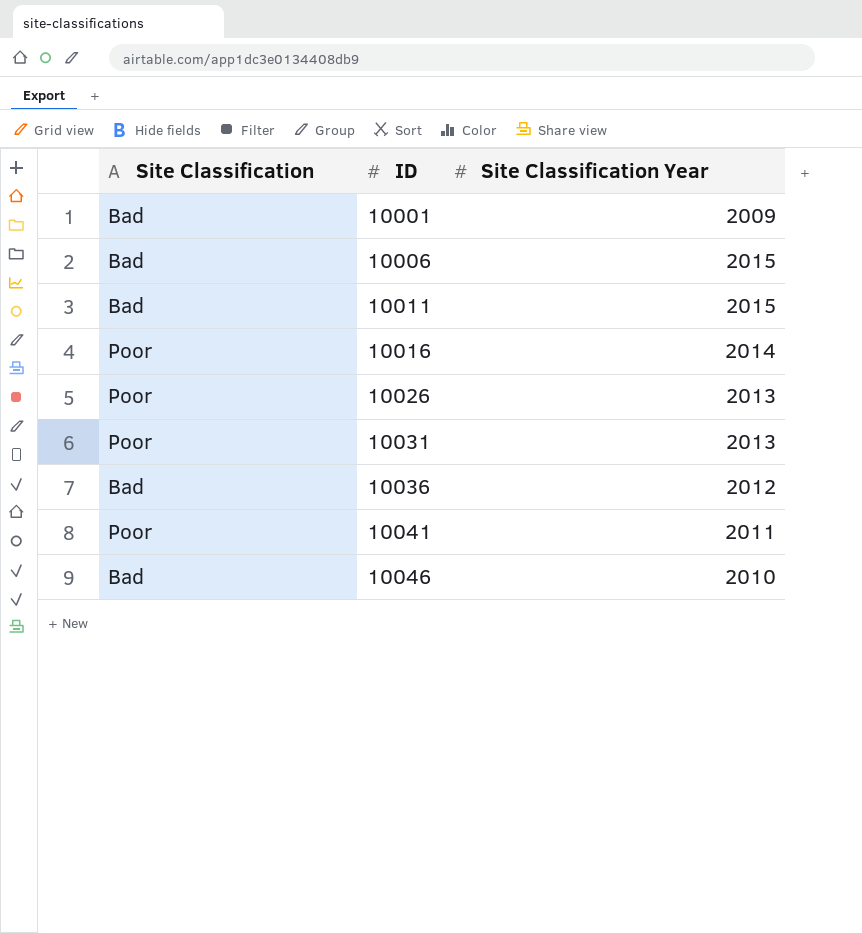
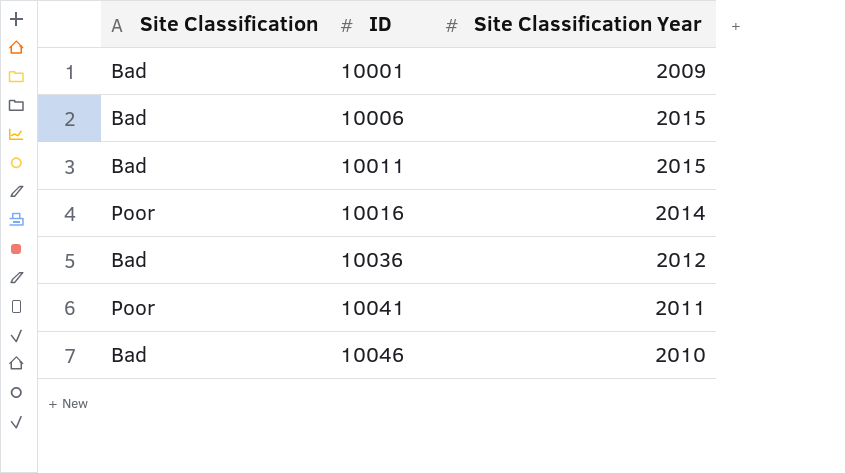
row 10026: Poor | 2013 -> none
row 10031: Poor | 2013 -> none

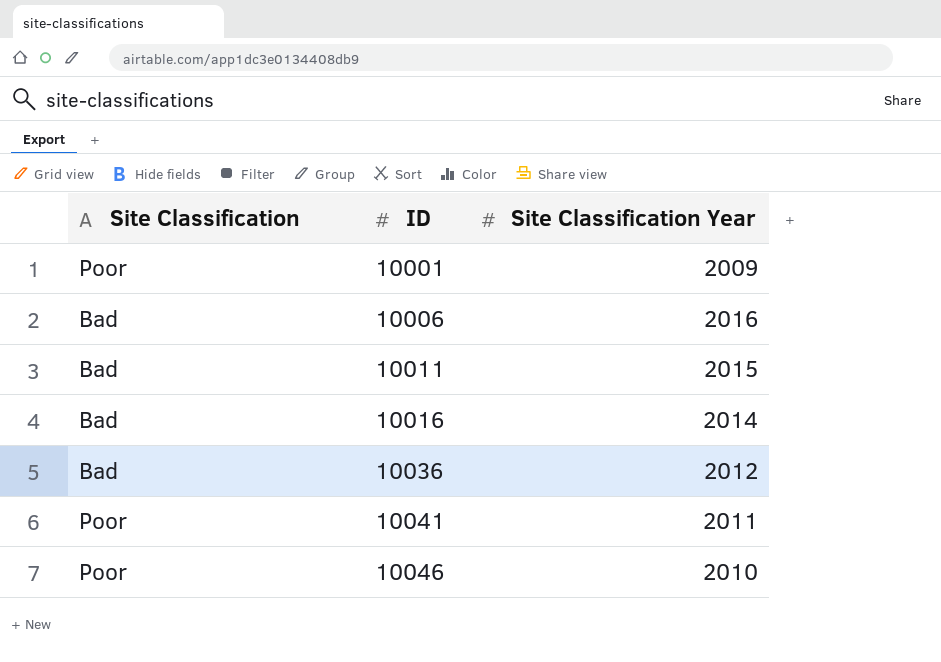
10001 | Site Classification: Bad -> Poor
10006 | Site Classification Year: 2015 -> 2016
10016 | Site Classification: Poor -> Bad
10046 | Site Classification: Bad -> Poor

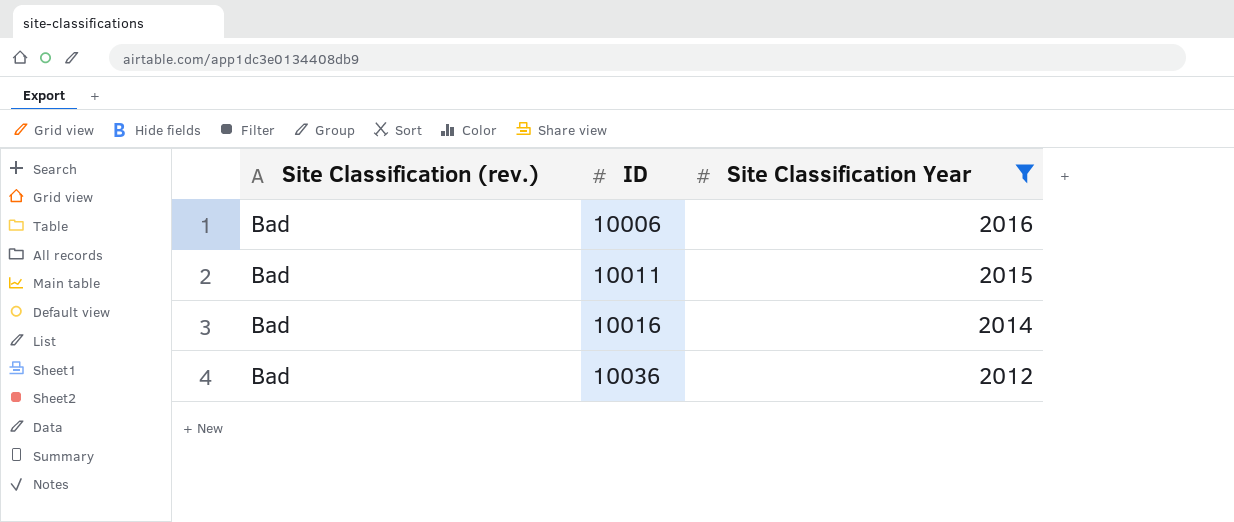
filter: none -> Site Classification Year >= 2012
column name: Site Classification -> Site Classification (rev.)

